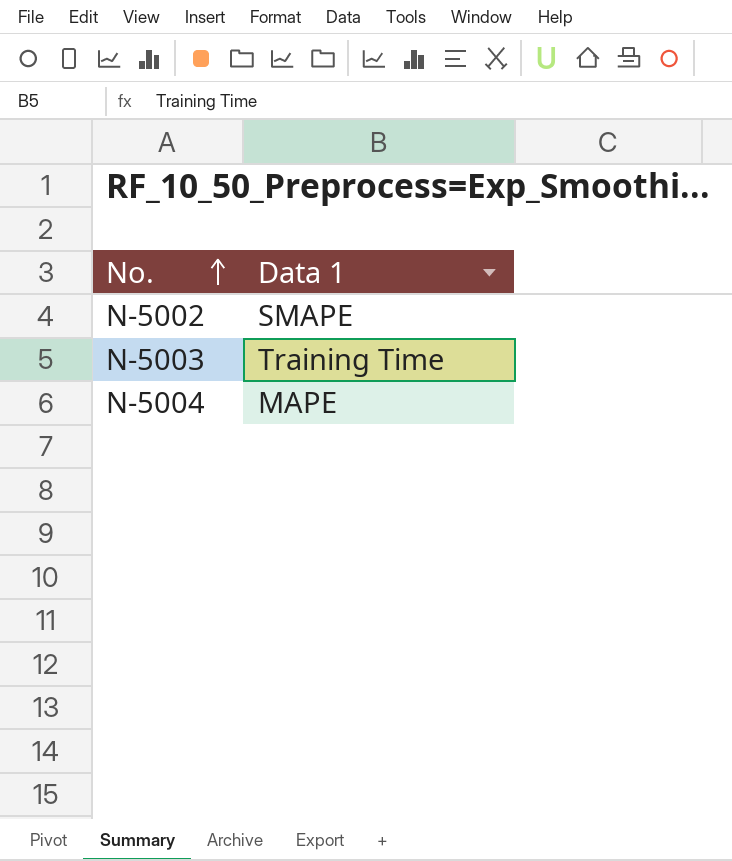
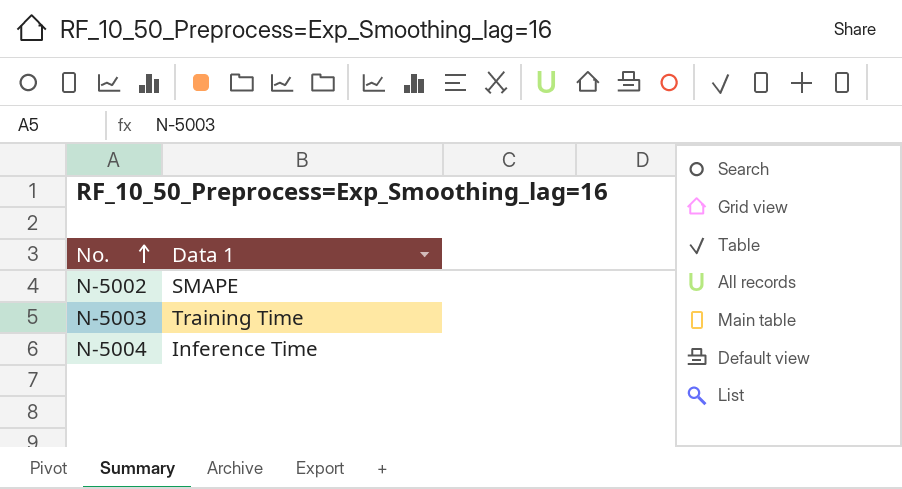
N-5004 | Data 1: MAPE -> Inference Time

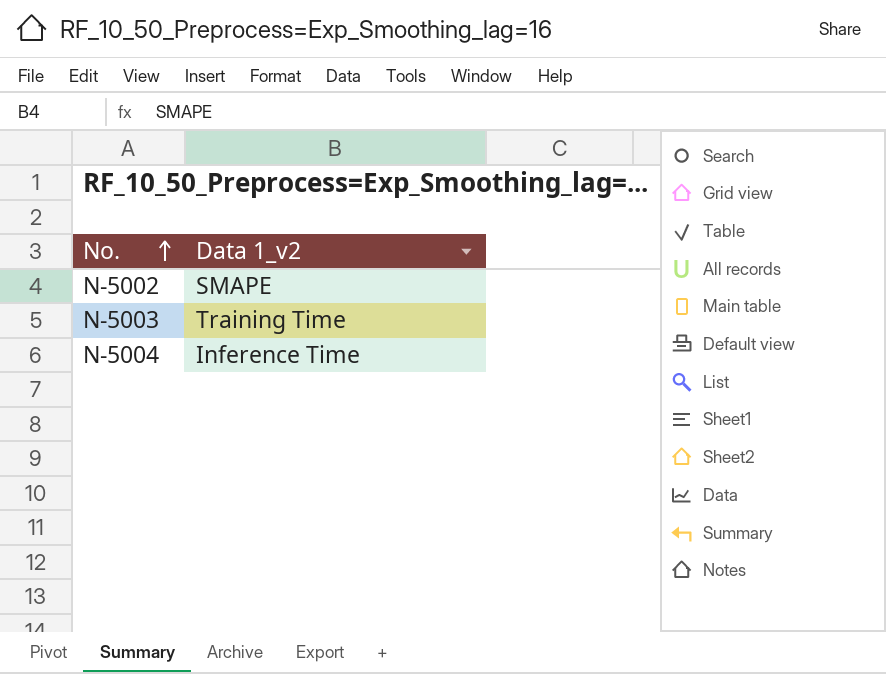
column name: Data 1 -> Data 1_v2

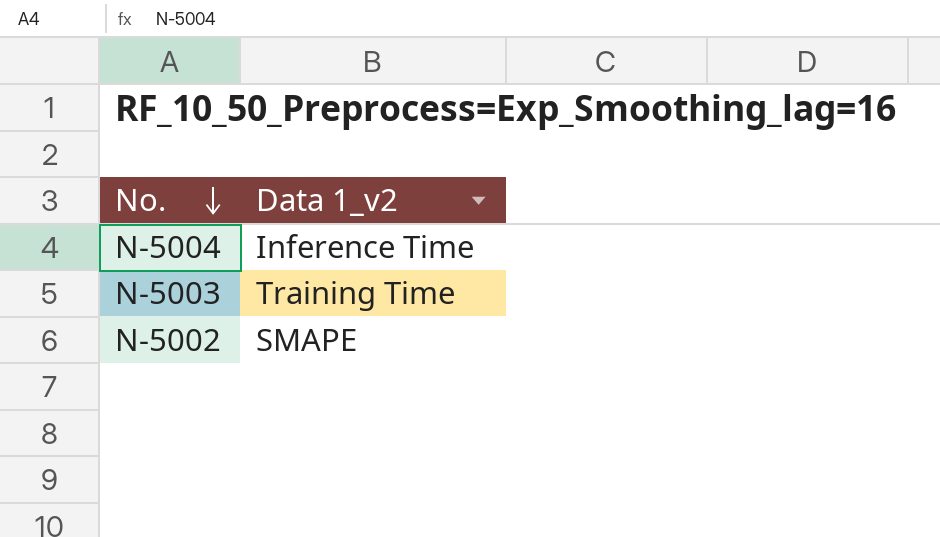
row order: No. ascending -> No. descending

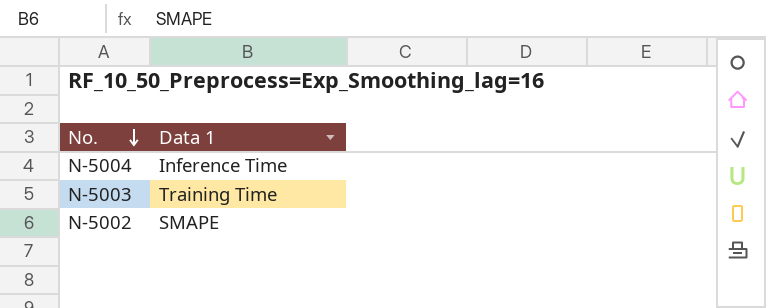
column name: Data 1_v2 -> Data 1

